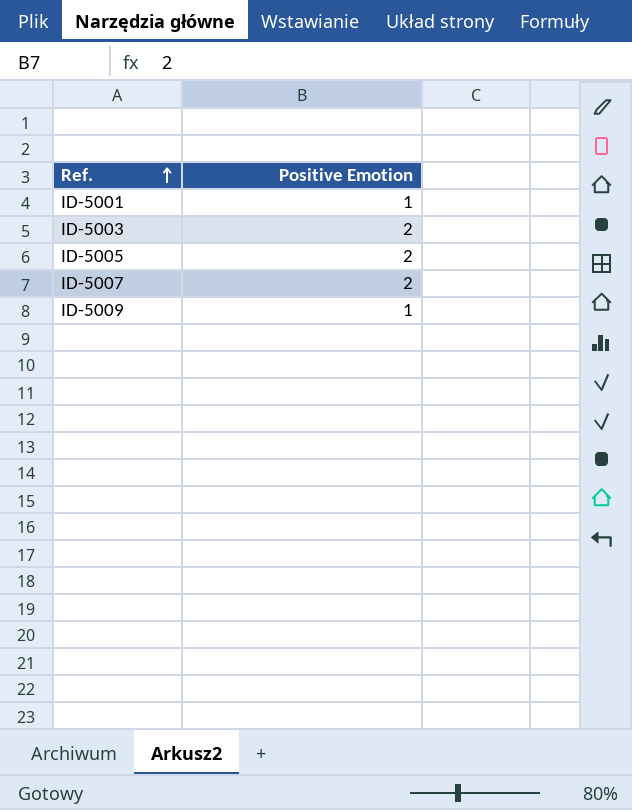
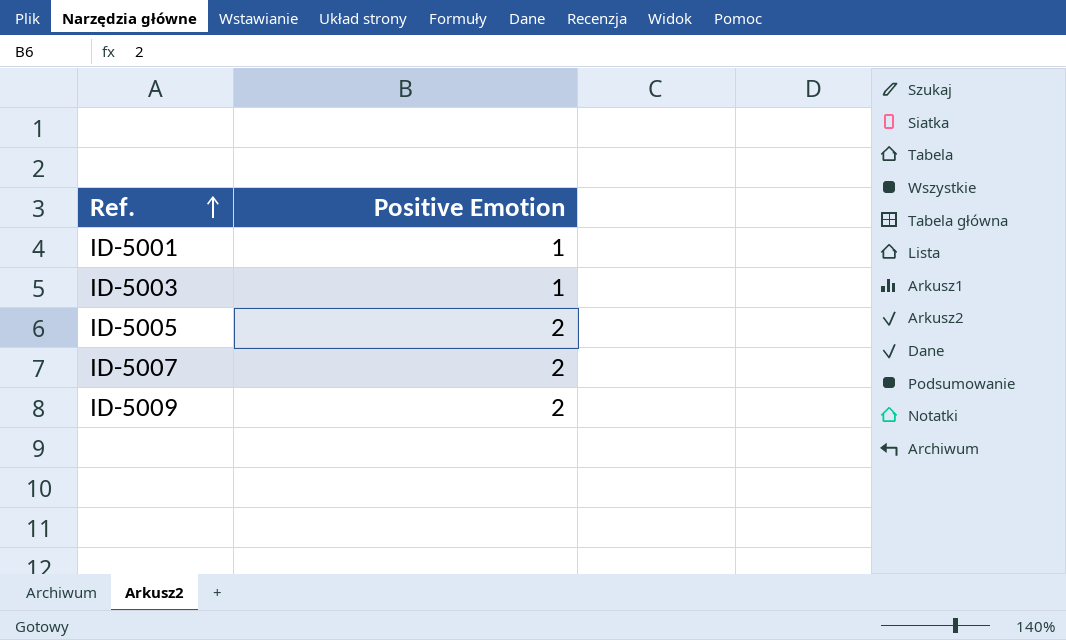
ID-5003 | Positive Emotion: 2 -> 1
ID-5009 | Positive Emotion: 1 -> 2

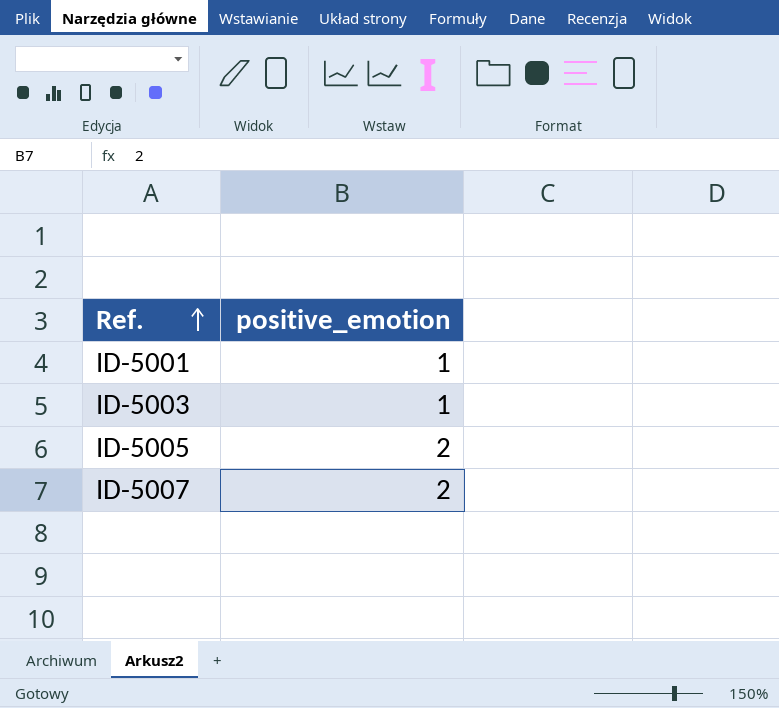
column name: Positive Emotion -> positive_emotion
row ID-5009: 2 -> none

